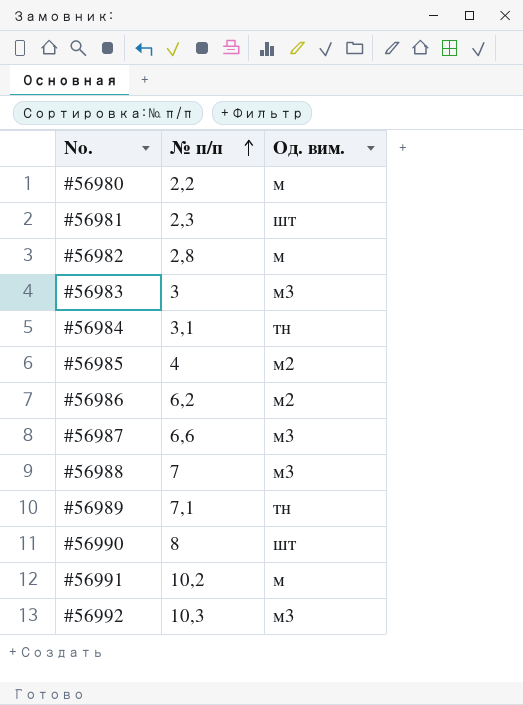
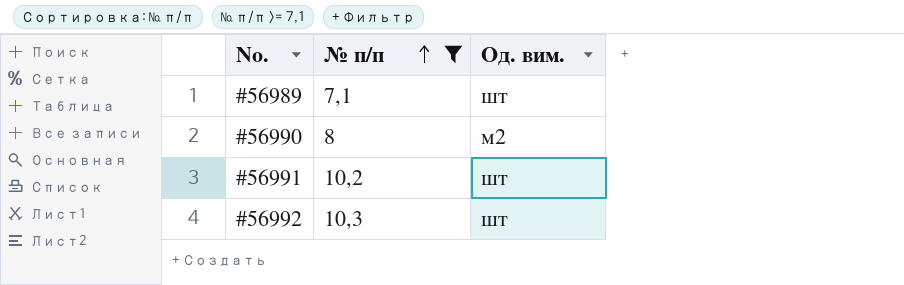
filter: none -> № п/п >= 7,1
#56989 | Од. вим.: тн -> шт
#56990 | Од. вим.: шт -> м2
#56991 | Од. вим.: м -> шт
#56992 | Од. вим.: м3 -> шт

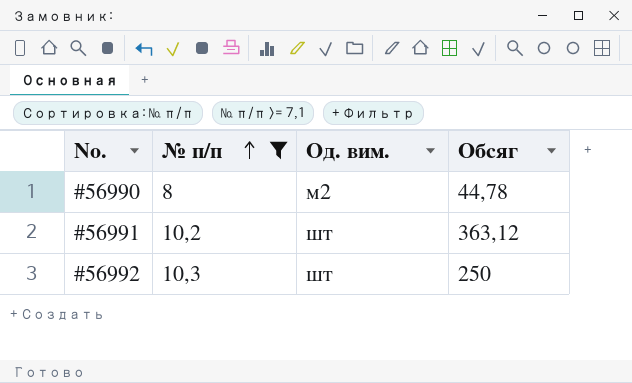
column Обсяг | position: none -> 4
row #56989: 7,1 | шт -> none

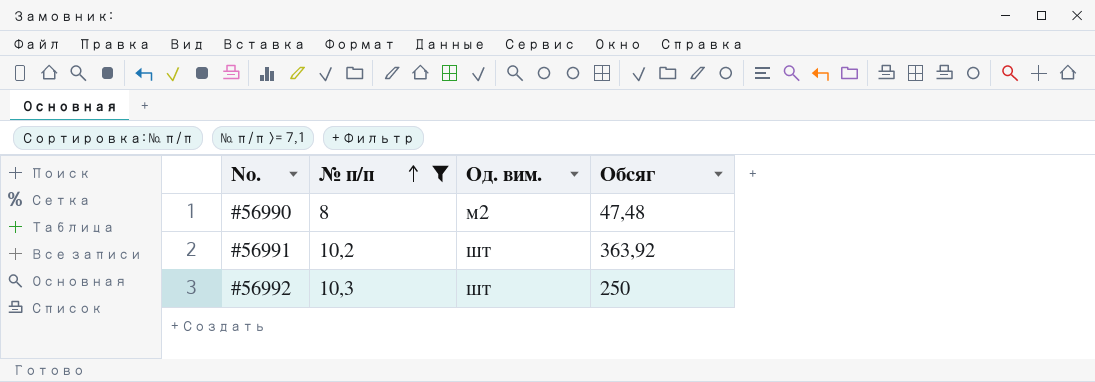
#56990 | Обсяг: 44,78 -> 47,48
#56991 | Обсяг: 363,12 -> 363,92

